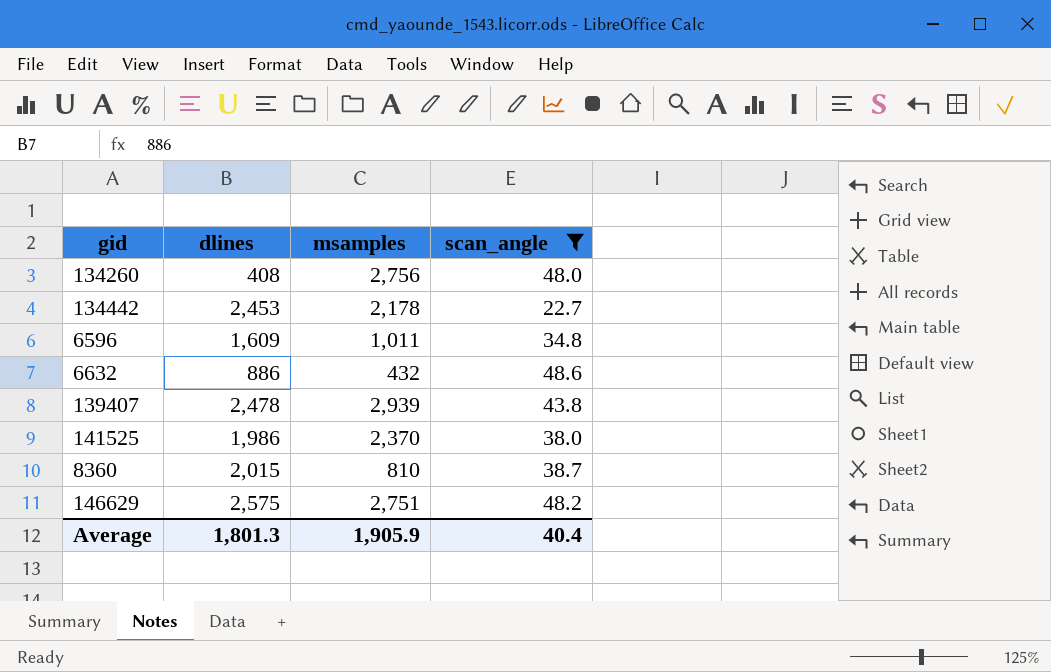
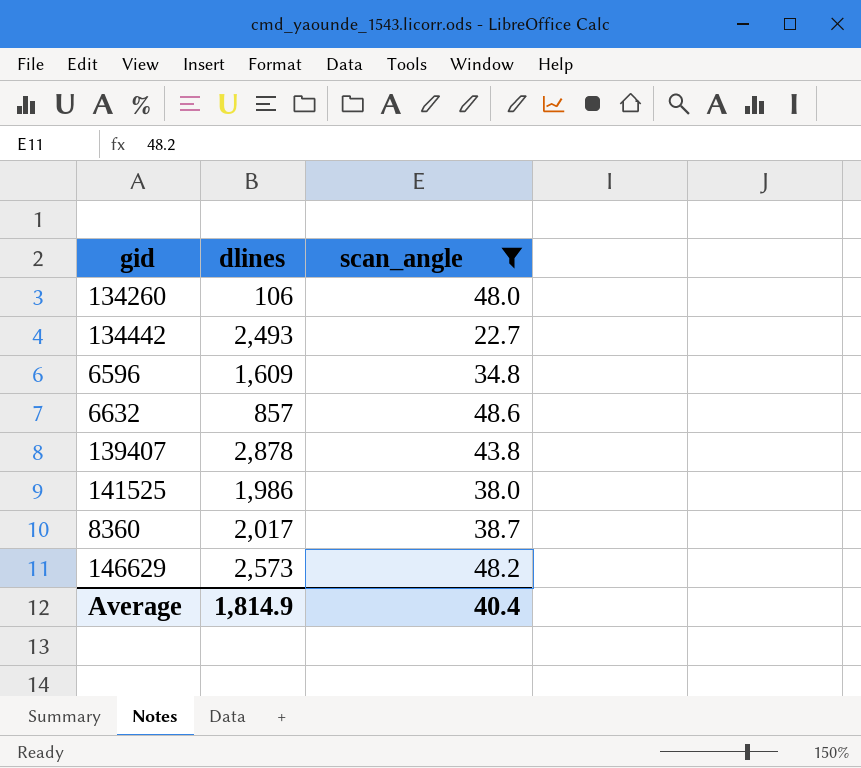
column msamples | position: 3 -> none
134260 | dlines: 408 -> 106
134442 | dlines: 2,453 -> 2,493
6632 | dlines: 886 -> 857
139407 | dlines: 2,478 -> 2,878
8360 | dlines: 2,015 -> 2,017
146629 | dlines: 2,575 -> 2,573
Average | dlines: 1,801.3 -> 1,814.9

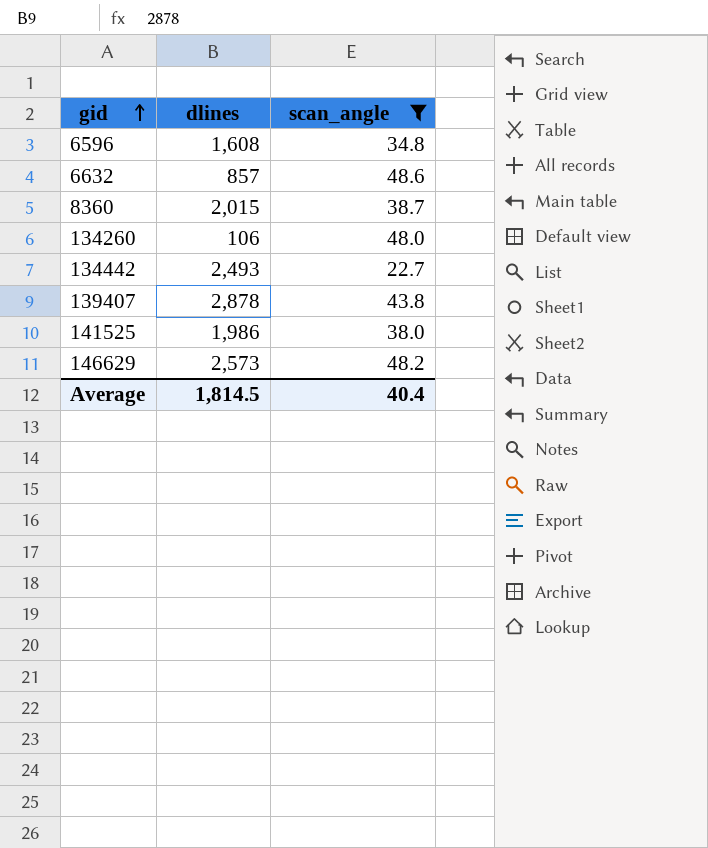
row order: none -> gid ascending
6596 | dlines: 1,609 -> 1,608
8360 | dlines: 2,017 -> 2,015
Average | dlines: 1,814.9 -> 1,814.5

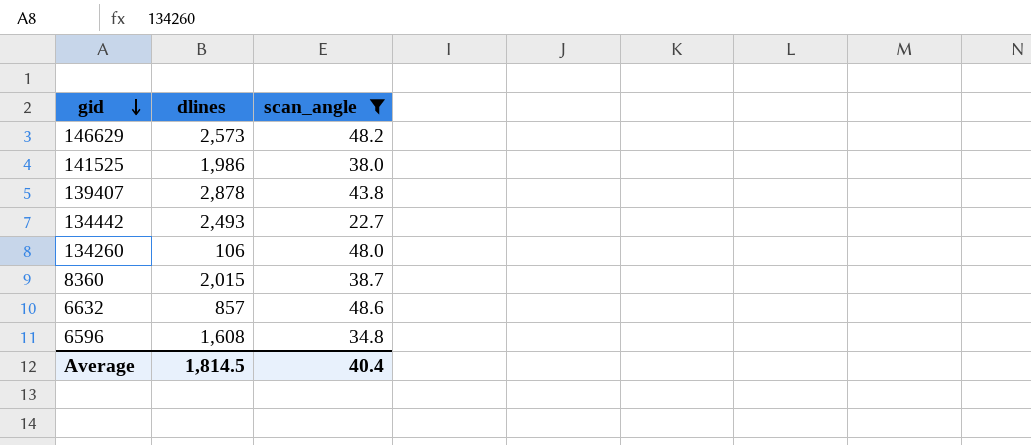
row order: gid ascending -> gid descending

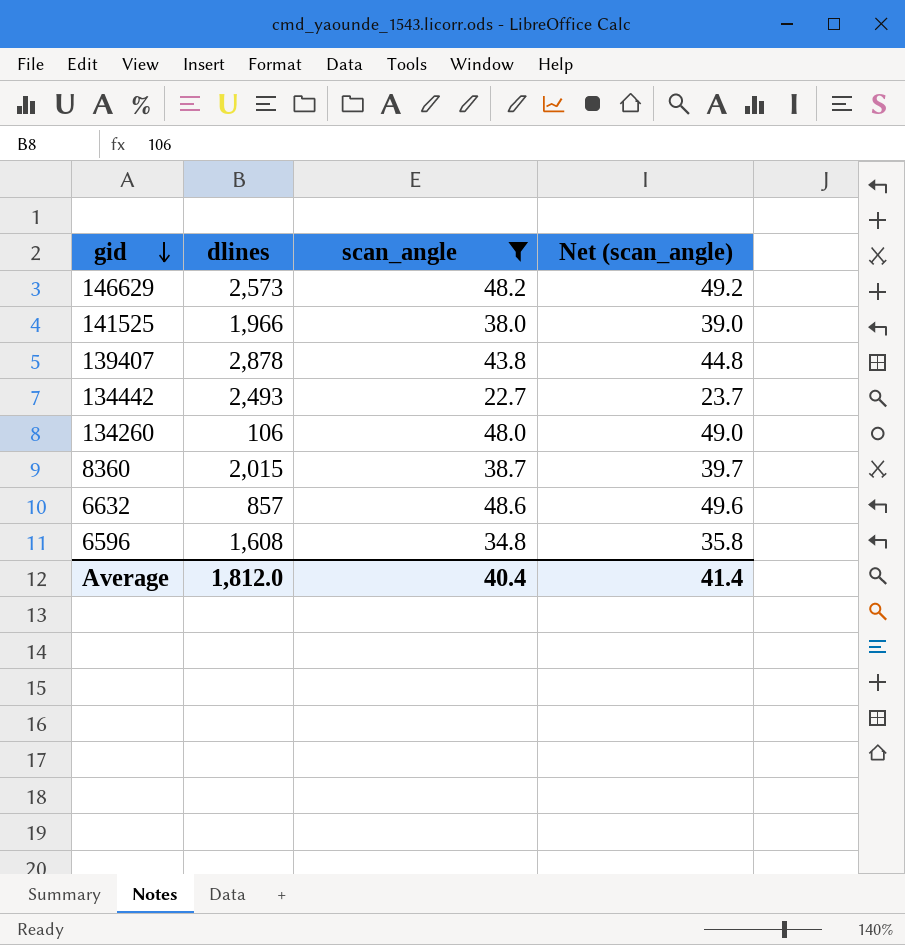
column Net (scan_angle) | formula: none -> [scan_angle] + 1
141525 | dlines: 1,986 -> 1,966
Average | dlines: 1,814.5 -> 1,812.0

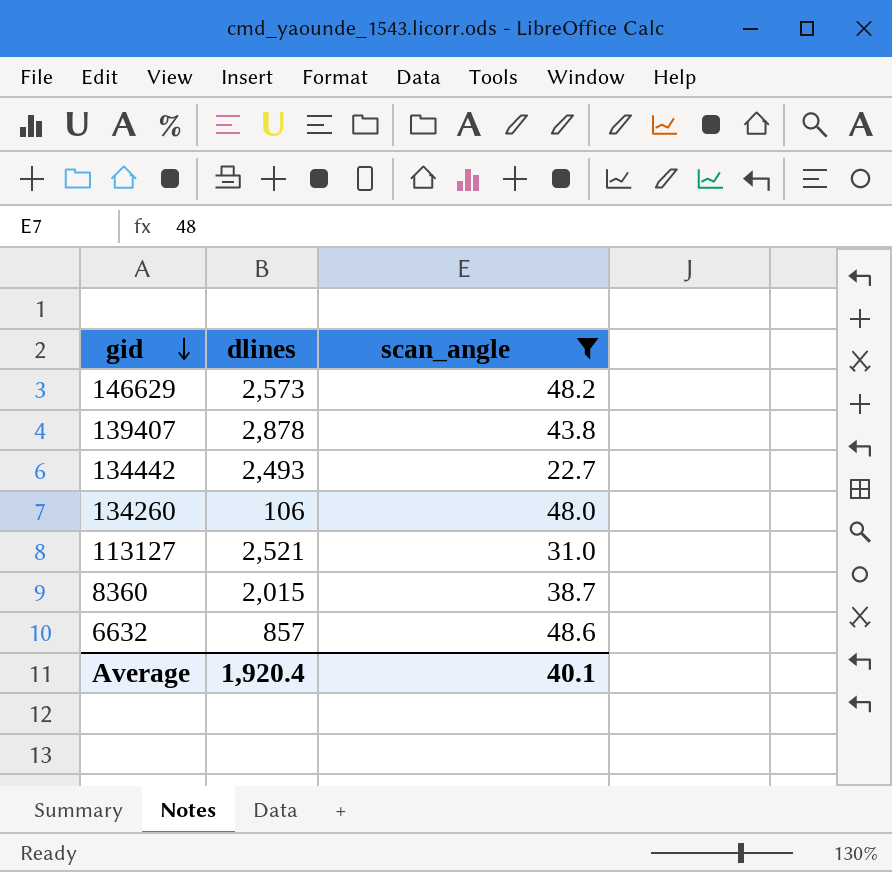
column Net (scan_angle) | formula: [scan_angle] + 1 -> none
row 141525: 1,966 | 38.0 | 39.0 -> none
row 6596: 1,608 | 34.8 | 35.8 -> none
row 113127: none -> 2,521 | 31.0
Average | dlines: 1,812.0 -> 1,920.4
Average | scan_angle: 40.4 -> 40.1

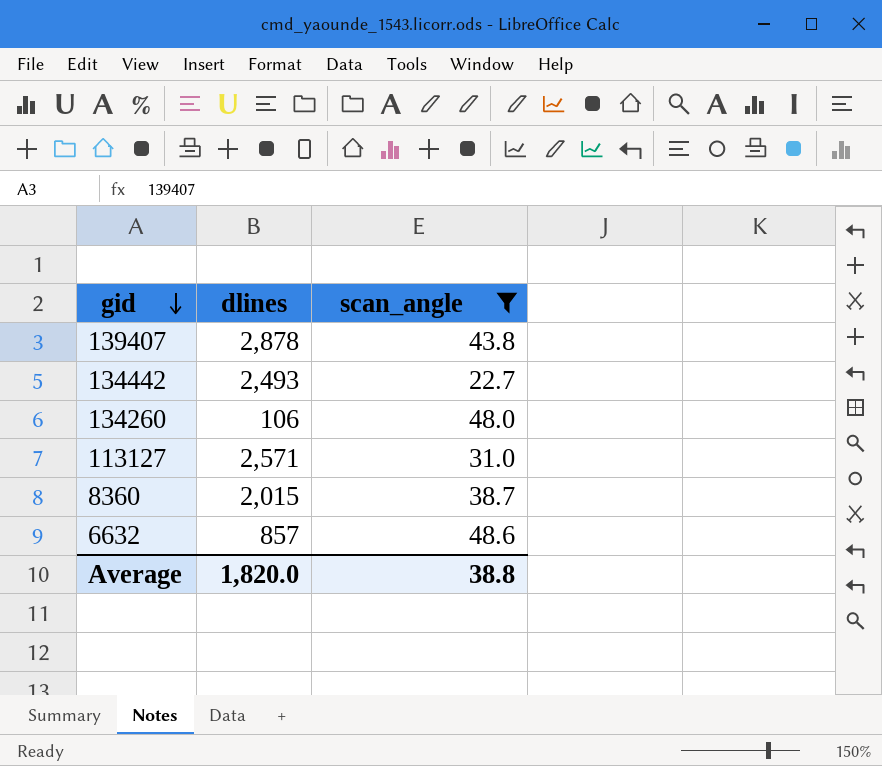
row 146629: 2,573 | 48.2 -> none
113127 | dlines: 2,521 -> 2,571
Average | dlines: 1,920.4 -> 1,820.0
Average | scan_angle: 40.1 -> 38.8

